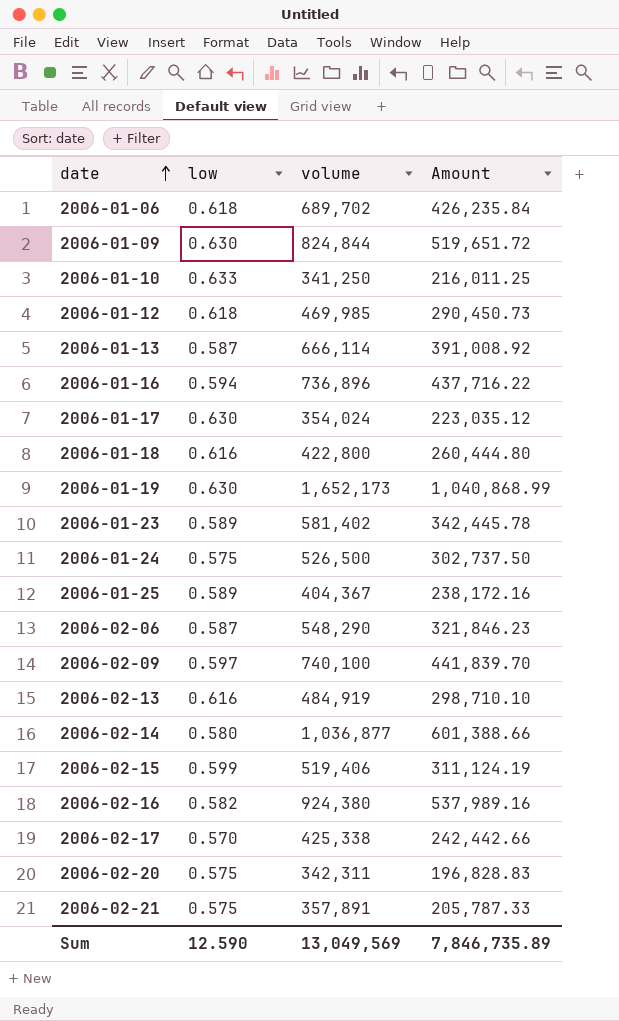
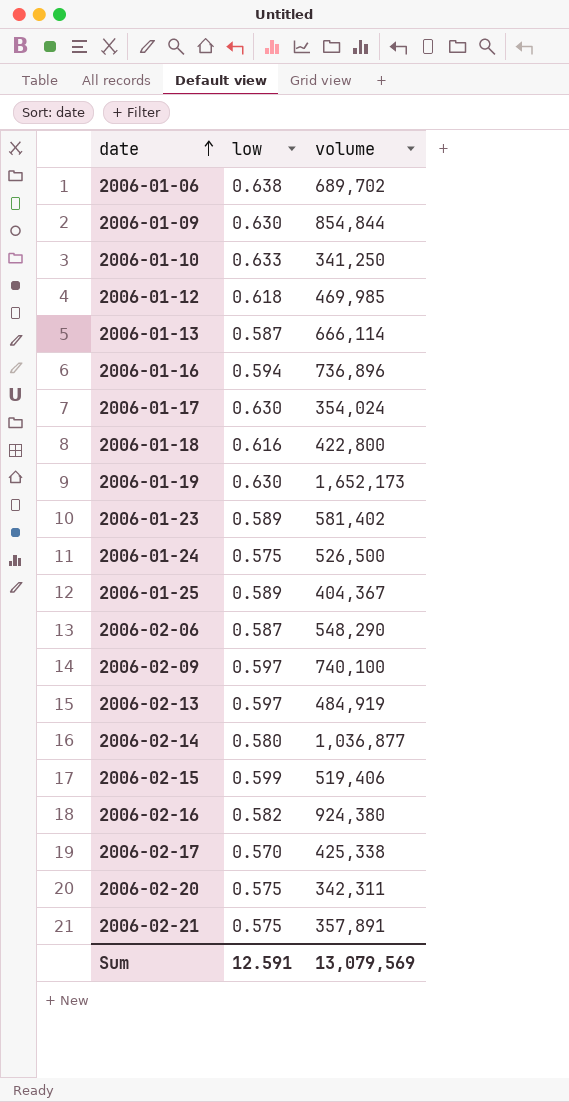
column Amount | formula: [low] * [volume] -> none
2006-01-06 | low: 0.618 -> 0.638
2006-01-09 | volume: 824,844 -> 854,844
2006-02-13 | low: 0.616 -> 0.597
Sum | low: 12.590 -> 12.591
Sum | volume: 13,049,569 -> 13,079,569

